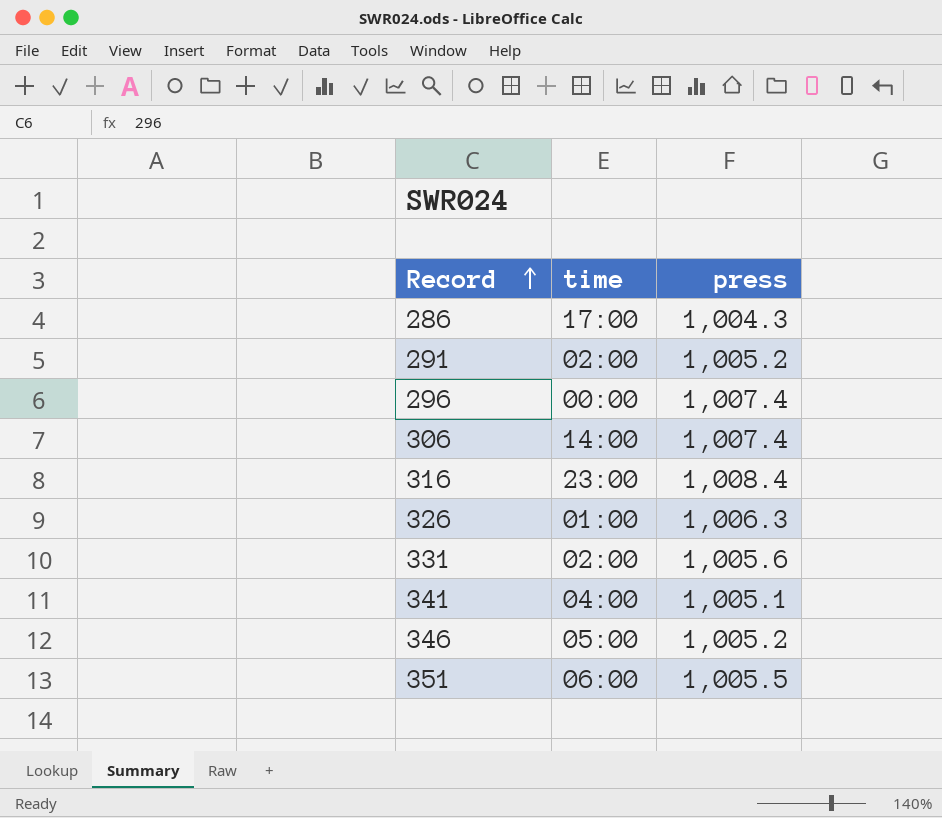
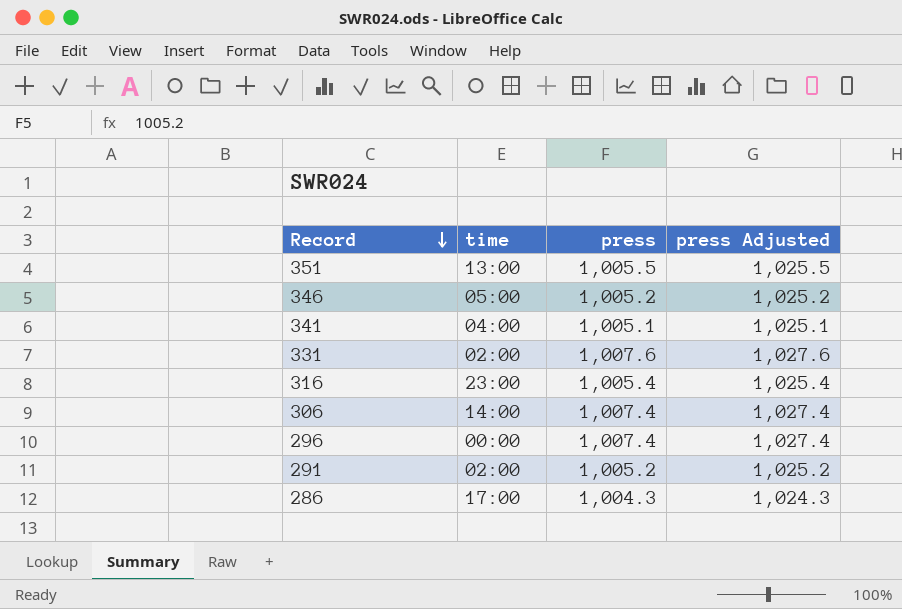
row order: Record ascending -> Record descending
column press Adjusted | formula: none -> [press] + 20
row 326: 01:00 | 1,006.3 -> none
351 | time: 06:00 -> 13:00
331 | press: 1,005.6 -> 1,007.6
316 | press: 1,008.4 -> 1,005.4

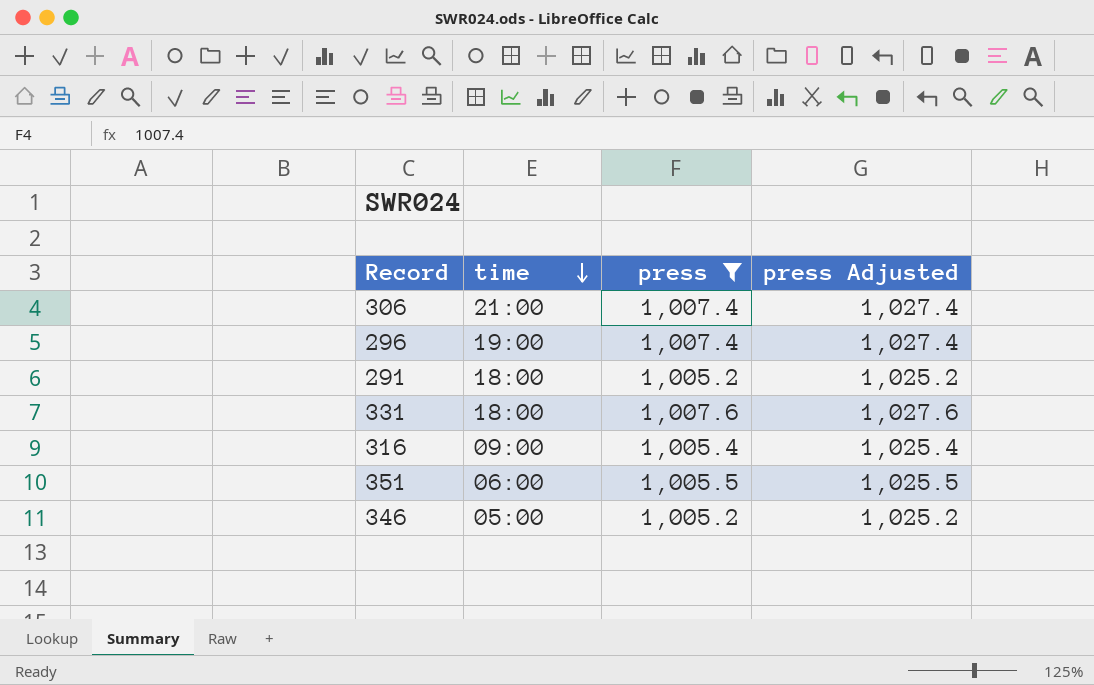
filter: none -> press >= 1,005.2
row order: Record descending -> time descending
306 | time: 14:00 -> 21:00
296 | time: 00:00 -> 19:00
291 | time: 02:00 -> 18:00
331 | time: 02:00 -> 18:00
316 | time: 23:00 -> 09:00
351 | time: 13:00 -> 06:00

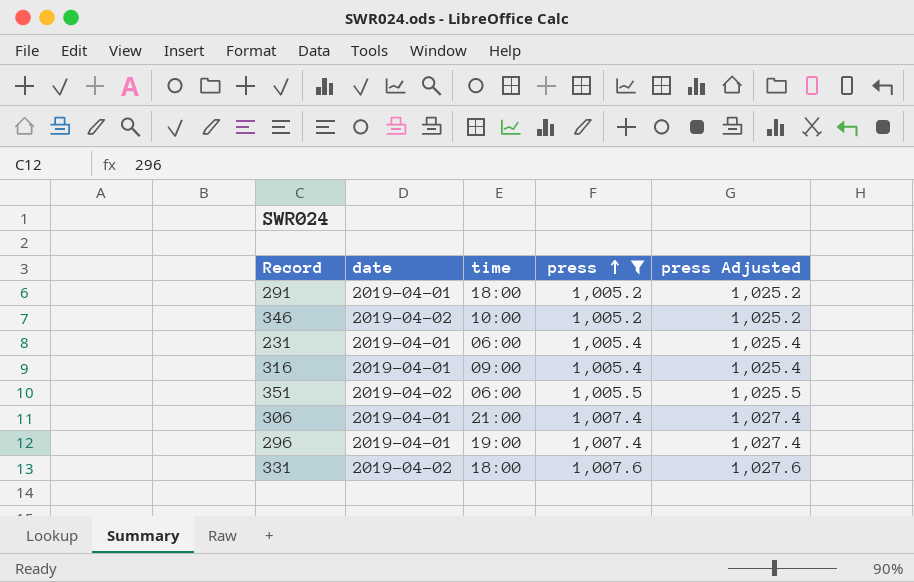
row order: time descending -> press ascending
column date | position: none -> 2
346 | time: 05:00 -> 10:00
row 231: none -> 2019-04-01 | 06:00 | 1,005.4 | 1,025.4

